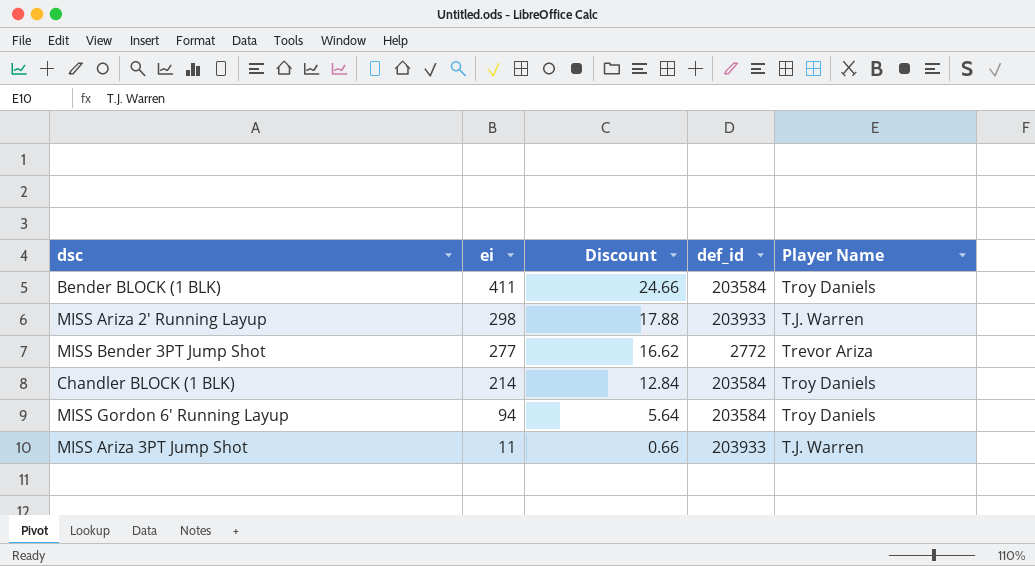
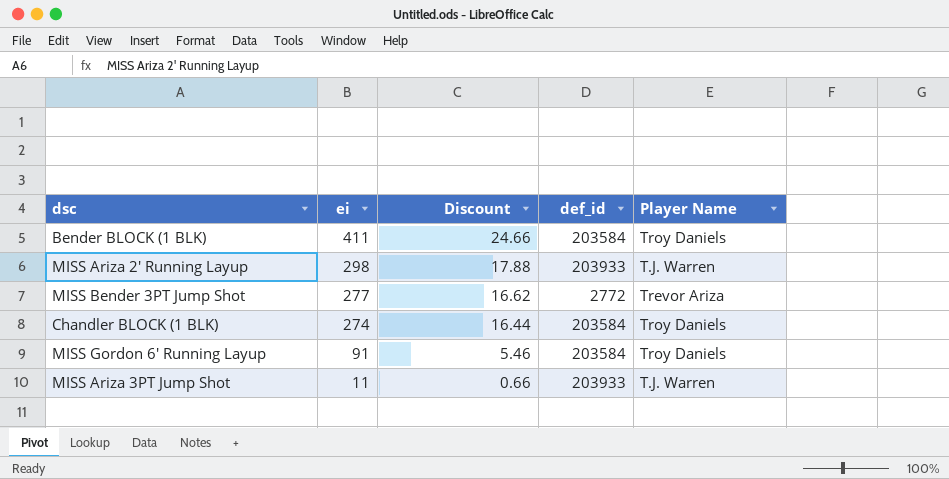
Chandler BLOCK (1 BLK) | ei: 214 -> 274
Chandler BLOCK (1 BLK) | Discount: 12.84 -> 16.44
MISS Gordon 6' Running Layup | ei: 94 -> 91
MISS Gordon 6' Running Layup | Discount: 5.64 -> 5.46

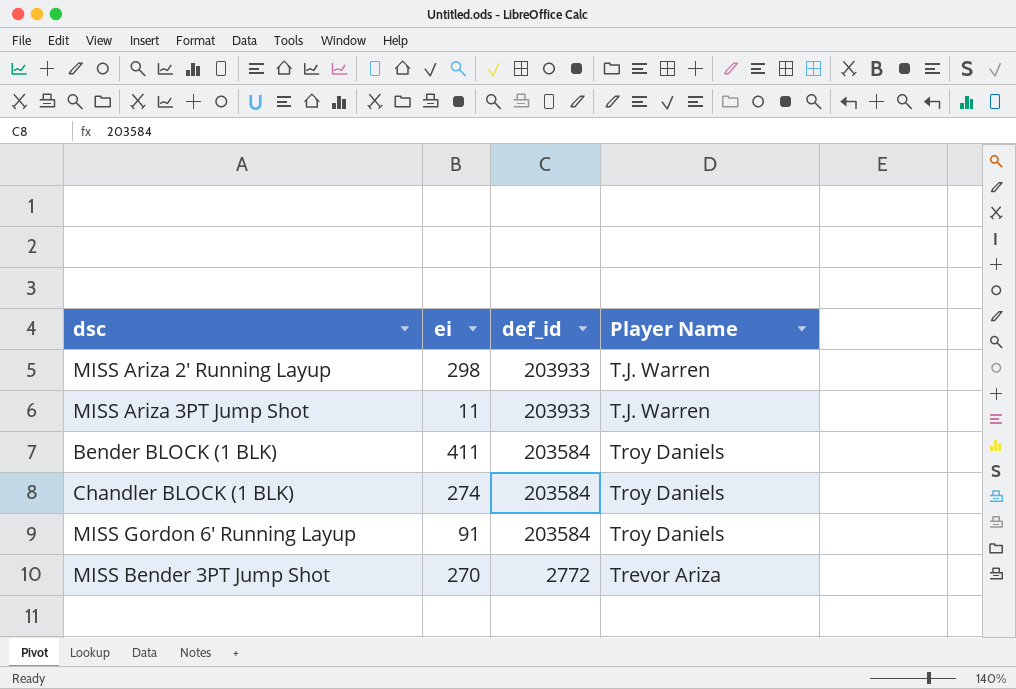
row order: ei descending -> def_id descending
column Discount | formula: [ei] * 0.06 -> none
MISS Bender 3PT Jump Shot | ei: 277 -> 270

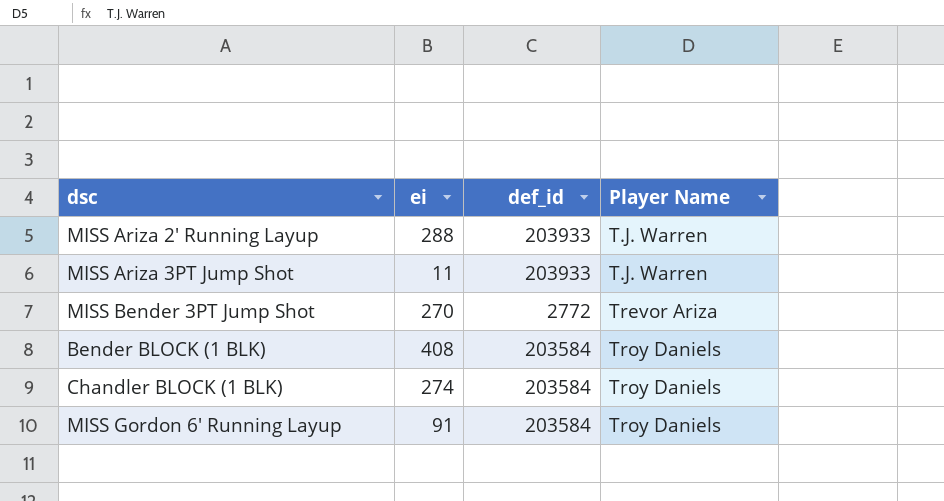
row order: def_id descending -> Player Name ascending
MISS Ariza 2' Running Layup | ei: 298 -> 288
Bender BLOCK (1 BLK) | ei: 411 -> 408

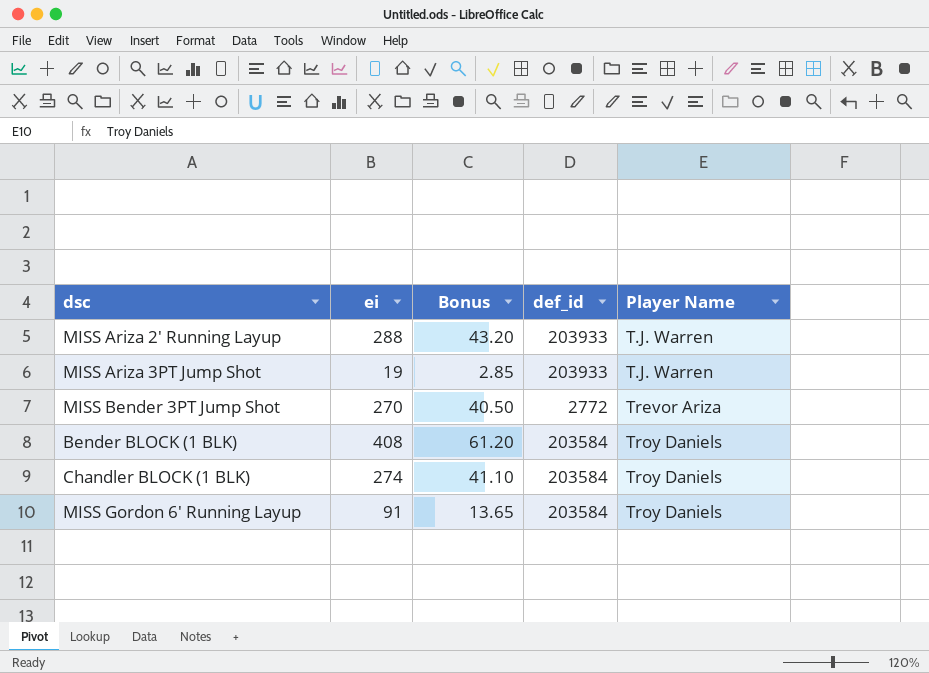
column Bonus | formula: none -> [ei] * 0.15
MISS Ariza 3PT Jump Shot | ei: 11 -> 19

